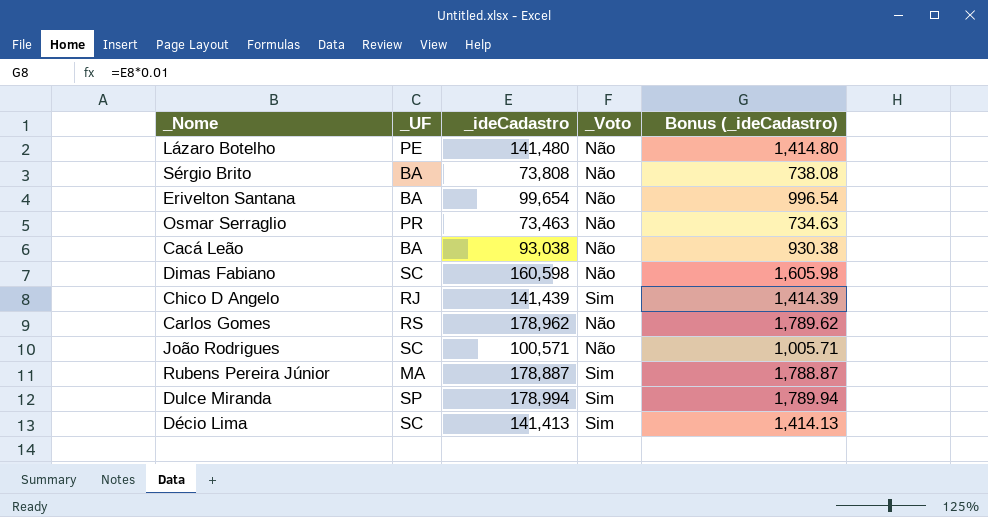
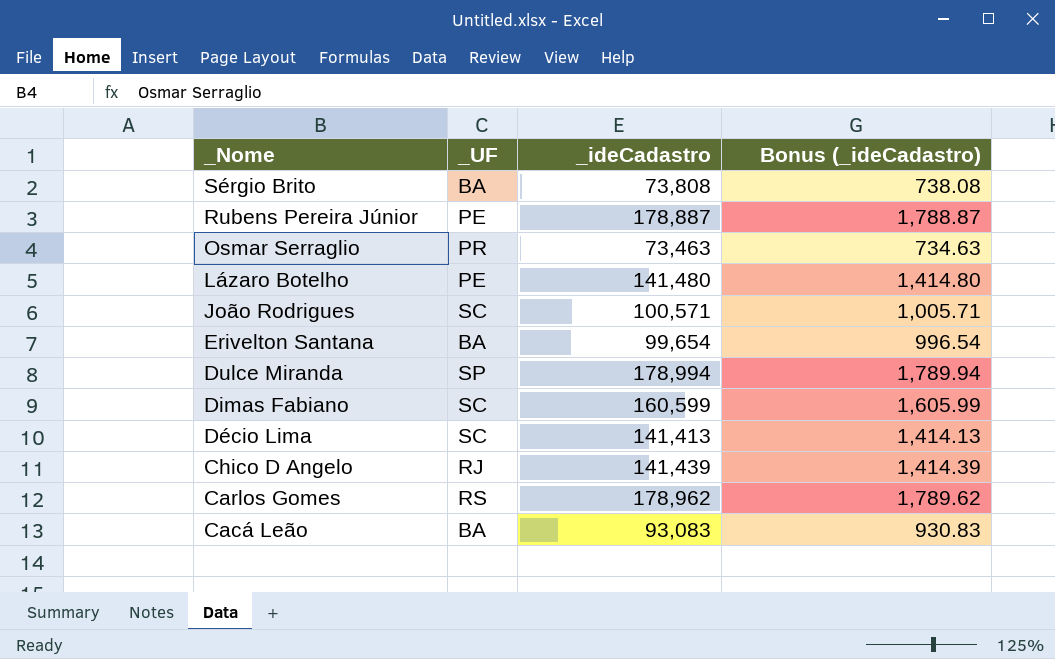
row order: none -> _Nome descending
column _Voto | position: 4 -> none
Rubens Pereira Júnior | _UF: MA -> PE
Dimas Fabiano | _ideCadastro: 160,598 -> 160,599
Dimas Fabiano | Bonus (_ideCadastro): 1,605.98 -> 1,605.99
Cacá Leão | _ideCadastro: 93,038 -> 93,083
Cacá Leão | Bonus (_ideCadastro): 930.38 -> 930.83

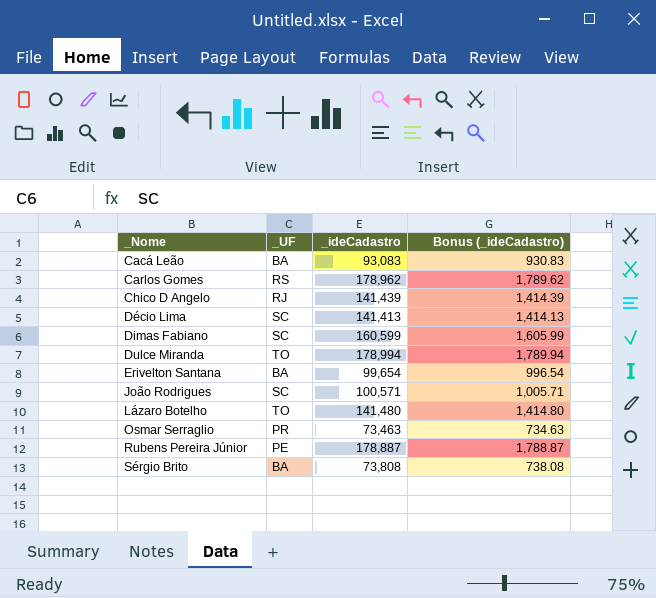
row order: _Nome descending -> _Nome ascending
Dulce Miranda | _UF: SP -> TO
Lázaro Botelho | _UF: PE -> TO

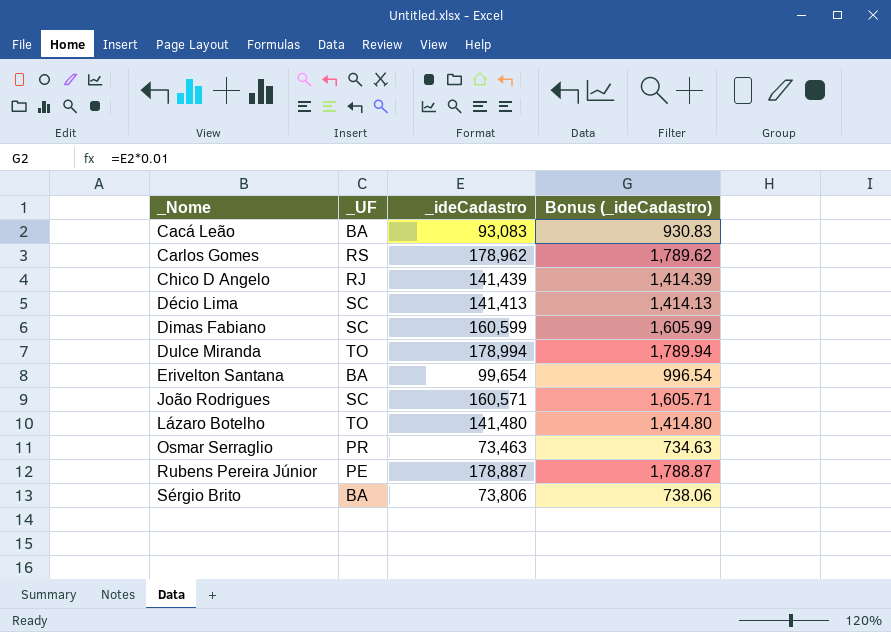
João Rodrigues | _ideCadastro: 100,571 -> 160,571
João Rodrigues | Bonus (_ideCadastro): 1,005.71 -> 1,605.71
Sérgio Brito | _ideCadastro: 73,808 -> 73,806
Sérgio Brito | Bonus (_ideCadastro): 738.08 -> 738.06

